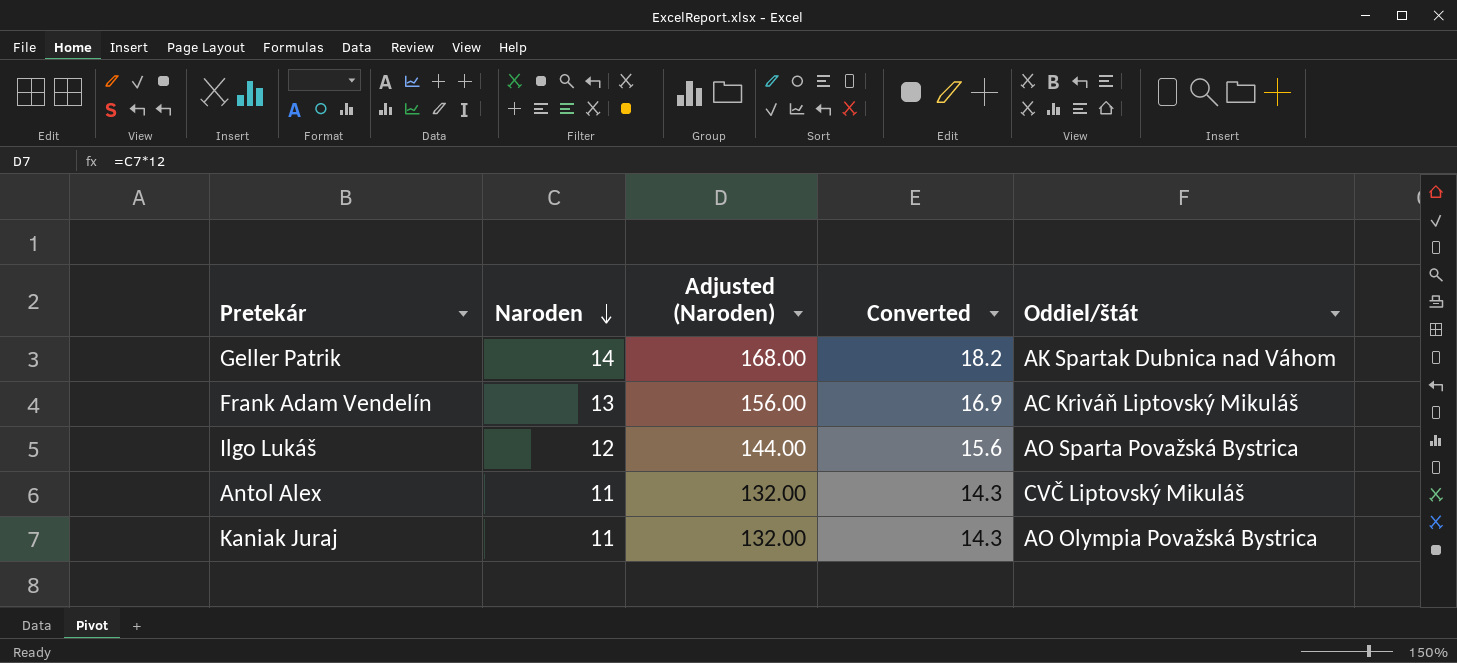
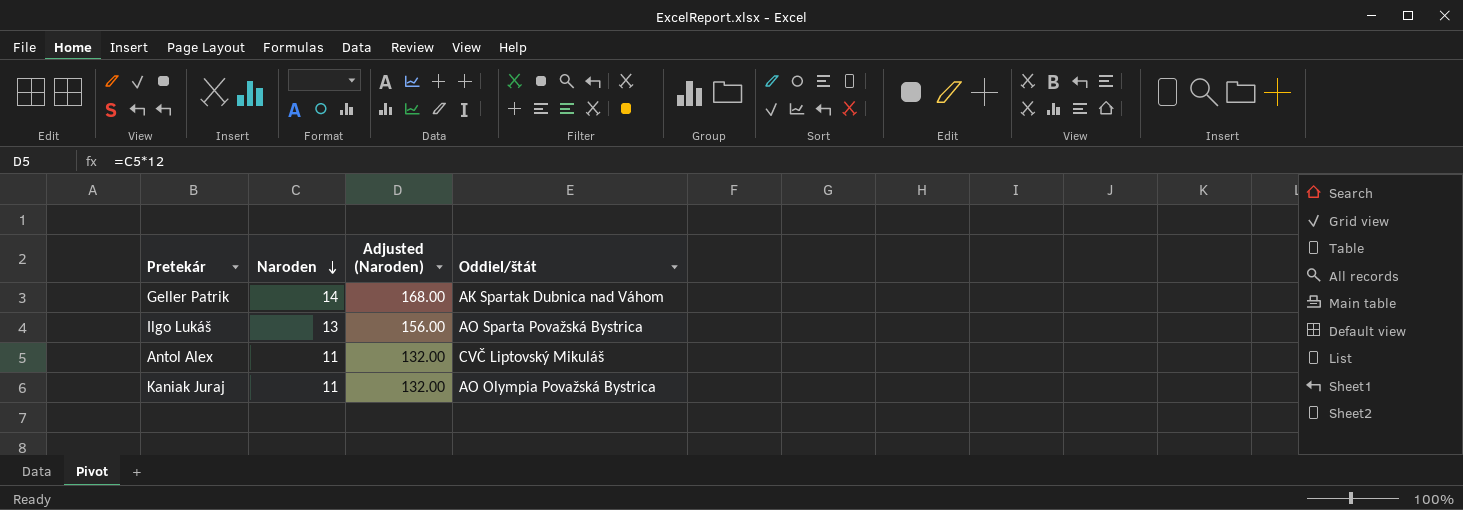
column Converted | formula: [Naroden] * 1.3 -> none
row Frank Adam Vendelín: 13 | 156.00 | 16.9 | AC Kriváň Liptovský Mikuláš -> none
Ilgo Lukáš | Naroden: 12 -> 13
Ilgo Lukáš | Adjusted (Naroden): 144.00 -> 156.00

